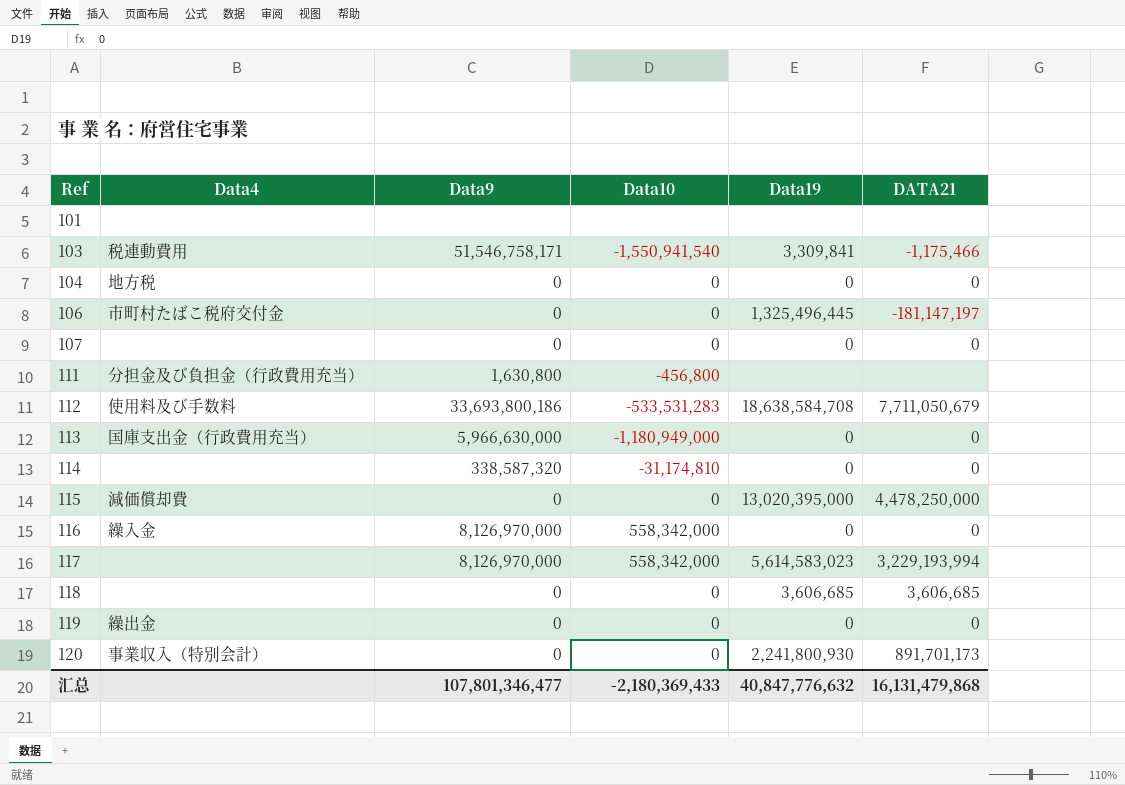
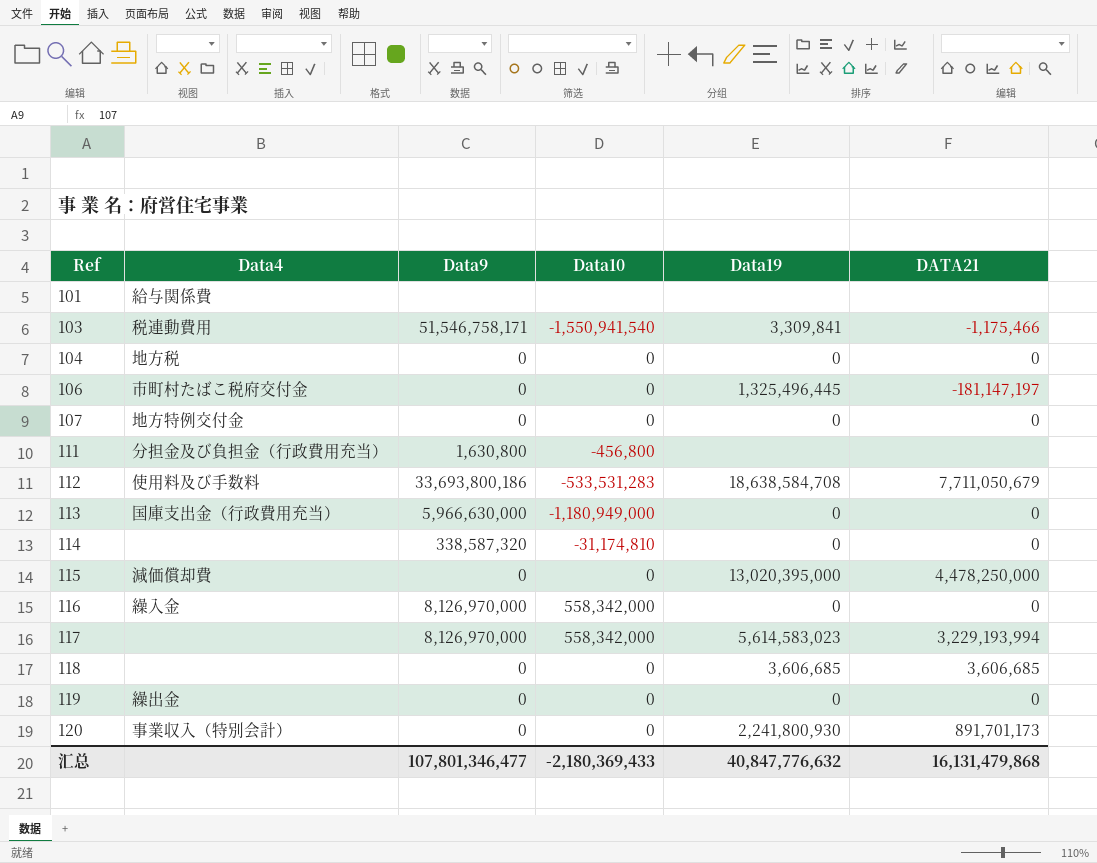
101 | Data4: none -> 給与関係費
107 | Data4: none -> 地方特例交付金

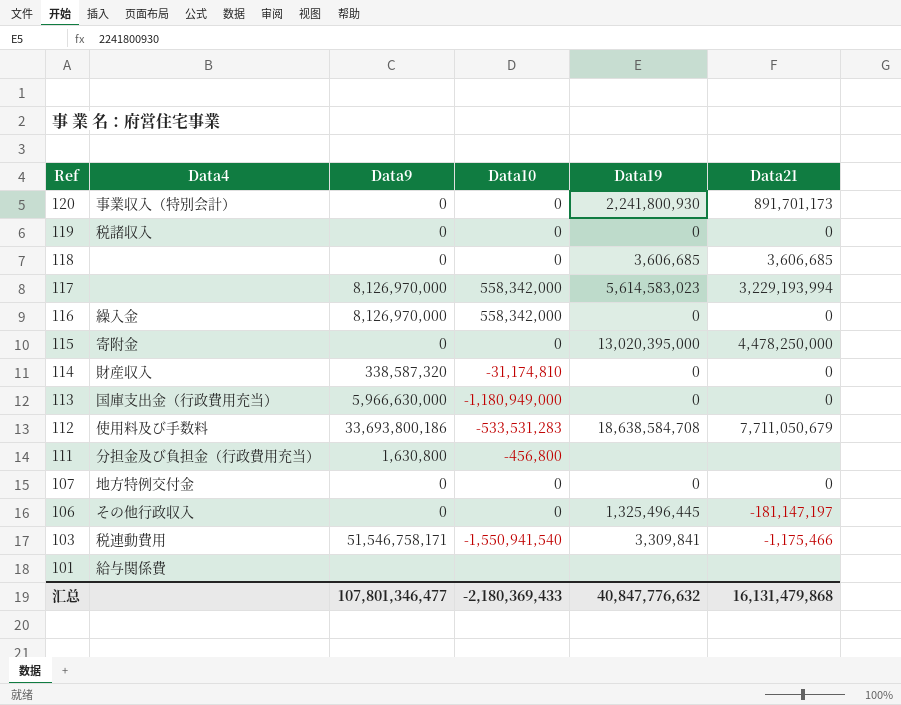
row order: Ref ascending -> Ref descending
column name: DATA21 -> Data21
row 104: 地方税 | 0 | 0 | 0 | 0 -> none
119 | Data4: 繰出金 -> 税諸収入
115 | Data4: 減価償却費 -> 寄附金
114 | Data4: none -> 財産収入
106 | Data4: 市町村たばこ税府交付金 -> その他行政収入

